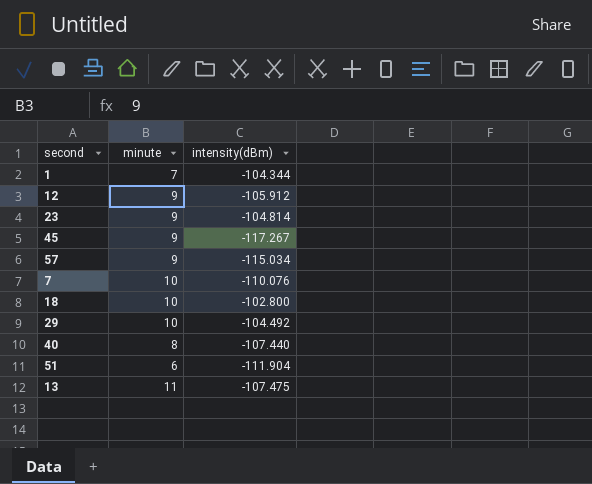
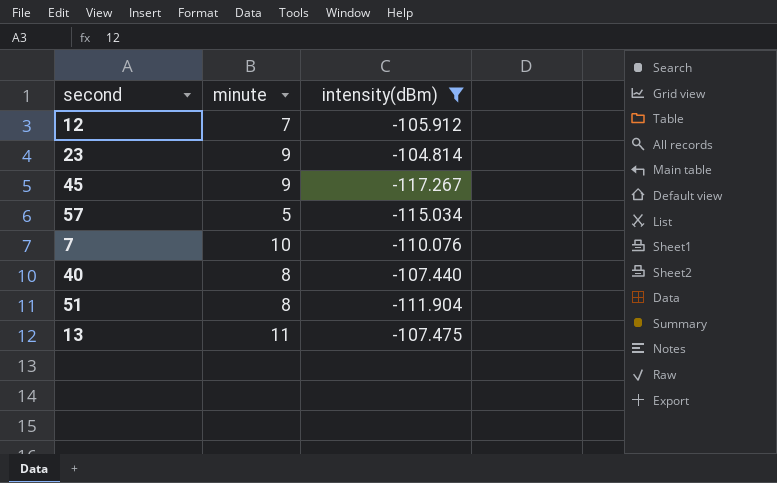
filter: none -> intensity(dBm) <= -104.814
12 | minute: 9 -> 7
57 | minute: 9 -> 5
51 | minute: 6 -> 8

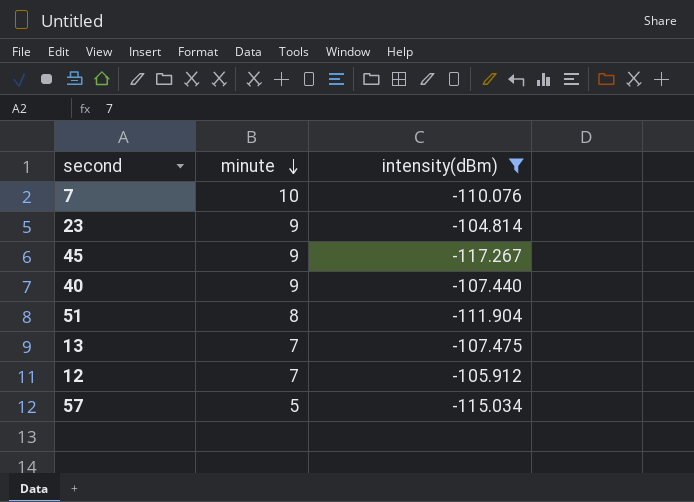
row order: none -> minute descending
40 | minute: 8 -> 9
13 | minute: 11 -> 7

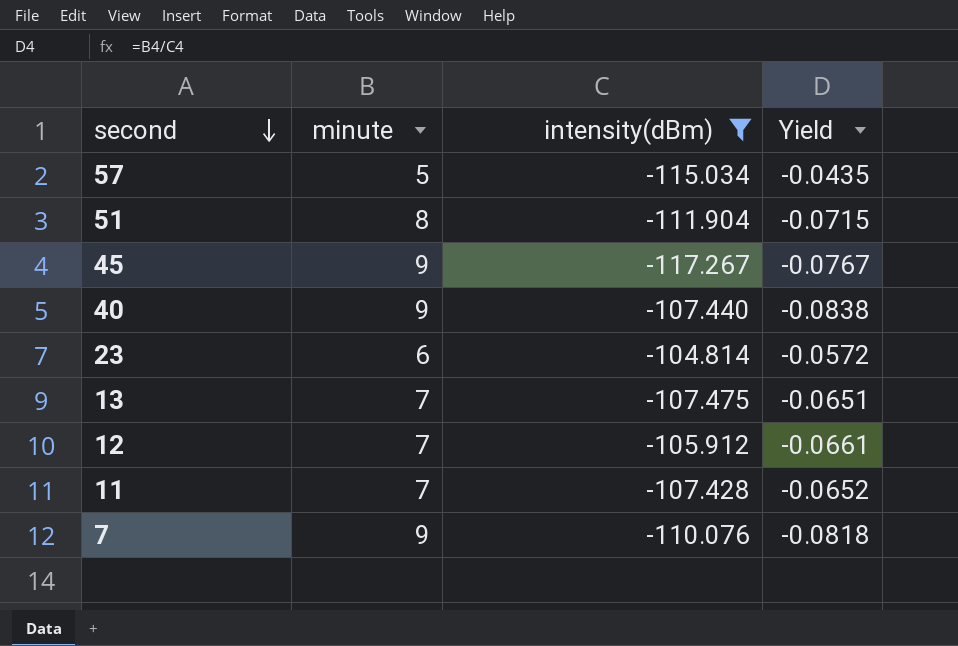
row order: minute descending -> second descending
column Yield | formula: none -> [minute] / [intensity(dBm)]
23 | minute: 9 -> 6
row 11: none -> 7 | -107.428 | -0.0652
7 | minute: 10 -> 9

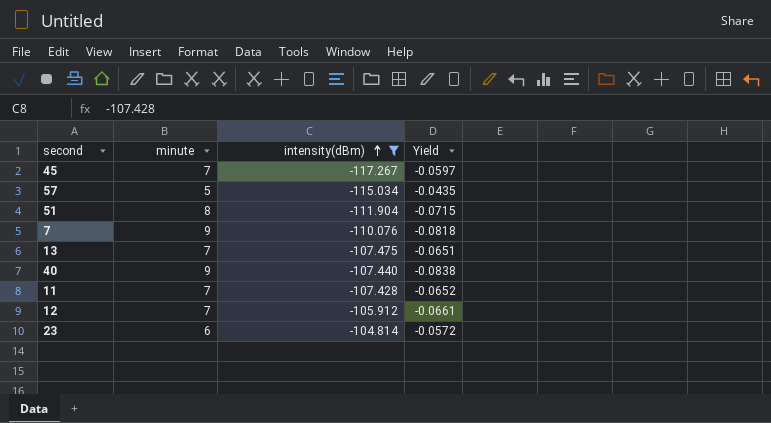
row order: second descending -> intensity(dBm) ascending
45 | minute: 9 -> 7
45 | Yield: -0.0767 -> -0.0597

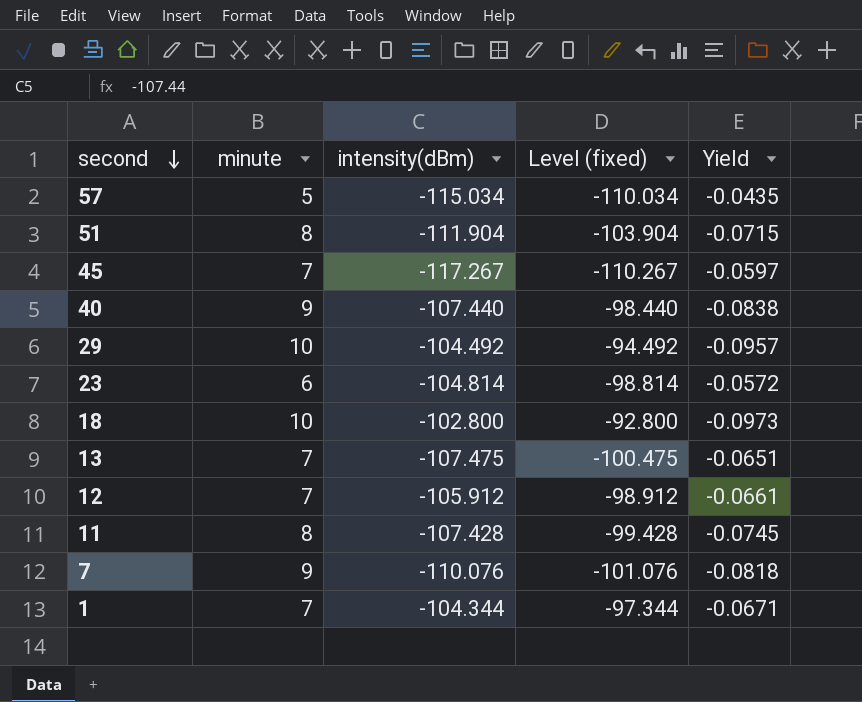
filter: intensity(dBm) <= -104.814 -> none
row order: intensity(dBm) ascending -> second descending
column Level (fixed) | formula: none -> [minute] + [intensity(dBm)]
11 | minute: 7 -> 8
11 | Yield: -0.0652 -> -0.0745

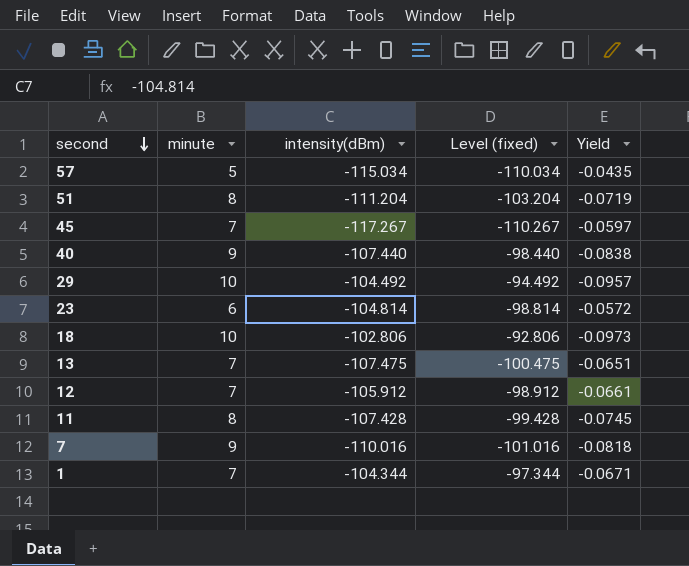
51 | intensity(dBm): -111.904 -> -111.204
51 | Level (fixed): -103.904 -> -103.204
51 | Yield: -0.0715 -> -0.0719
18 | intensity(dBm): -102.800 -> -102.806
18 | Level (fixed): -92.800 -> -92.806
7 | intensity(dBm): -110.076 -> -110.016
7 | Level (fixed): -101.076 -> -101.016

